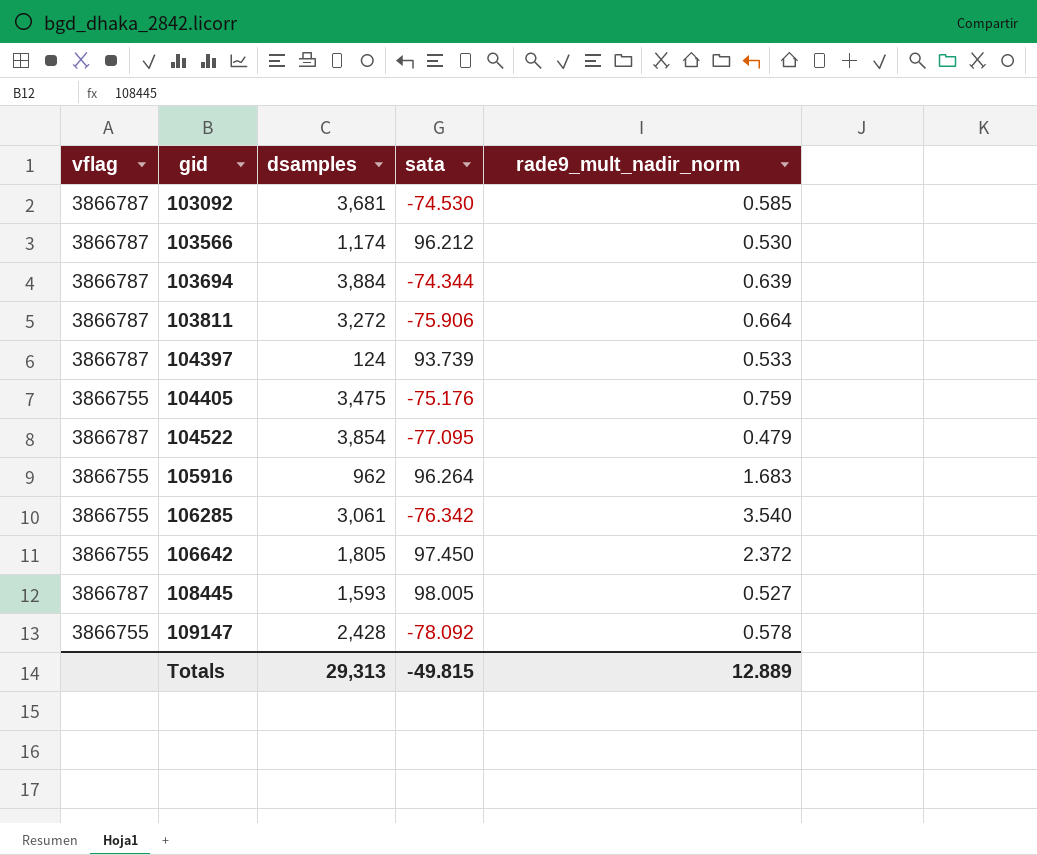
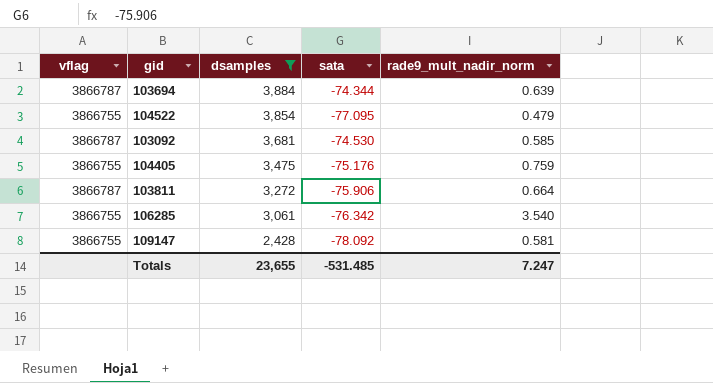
filter: none -> dsamples >= 2,428
row order: gid ascending -> dsamples descending
104522 | vflag: 3866787 -> 3866755
109147 | rade9_mult_nadir_norm: 0.578 -> 0.581
Totals | dsamples: 29,313 -> 23,655
Totals | sata: -49.815 -> -531.485
Totals | rade9_mult_nadir_norm: 12.889 -> 7.247

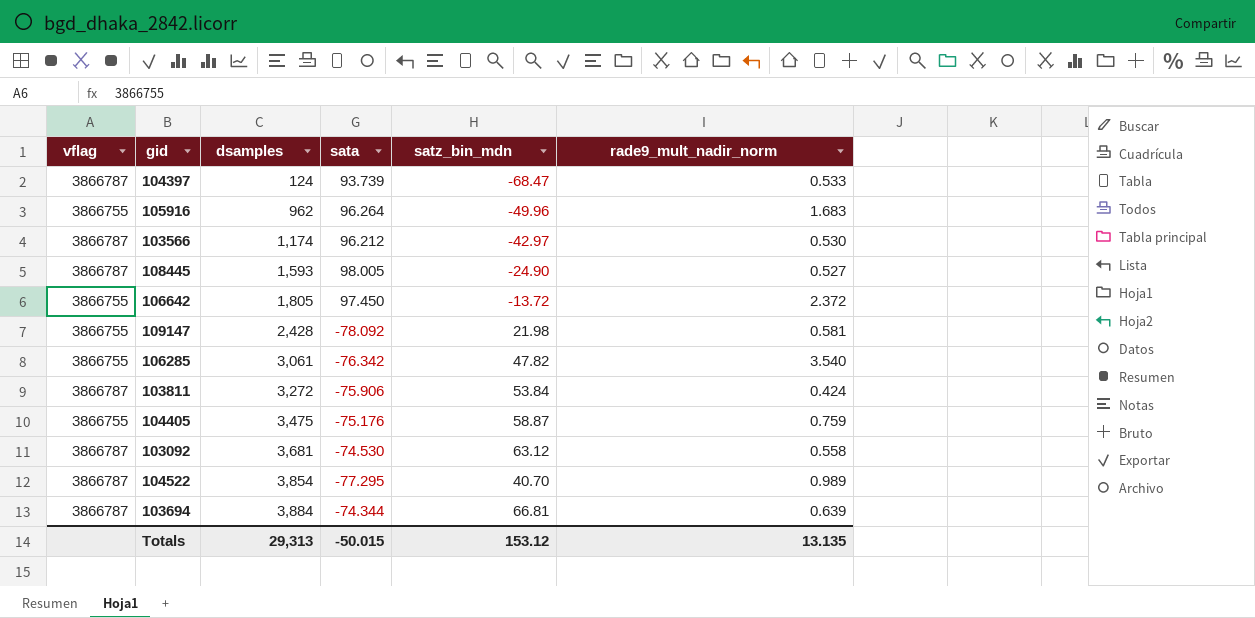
filter: dsamples >= 2,428 -> none
row order: dsamples descending -> dsamples ascending
column satz_bin_mdn | position: none -> 5
103811 | rade9_mult_nadir_norm: 0.664 -> 0.424
103092 | rade9_mult_nadir_norm: 0.585 -> 0.558
104522 | vflag: 3866755 -> 3866787
104522 | sata: -77.095 -> -77.295
104522 | rade9_mult_nadir_norm: 0.479 -> 0.989
Totals | dsamples: 23,655 -> 29,313
Totals | sata: -531.485 -> -50.015
Totals | rade9_mult_nadir_norm: 7.247 -> 13.135

